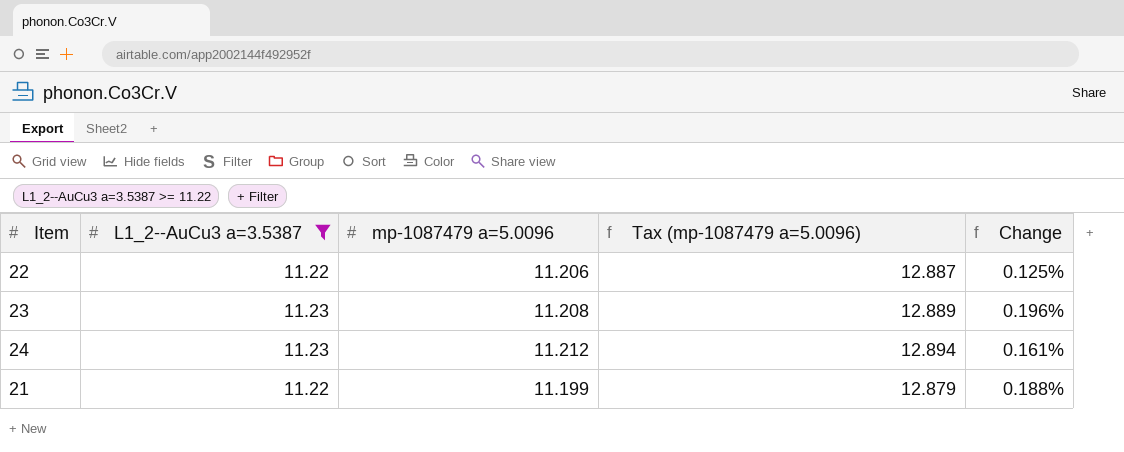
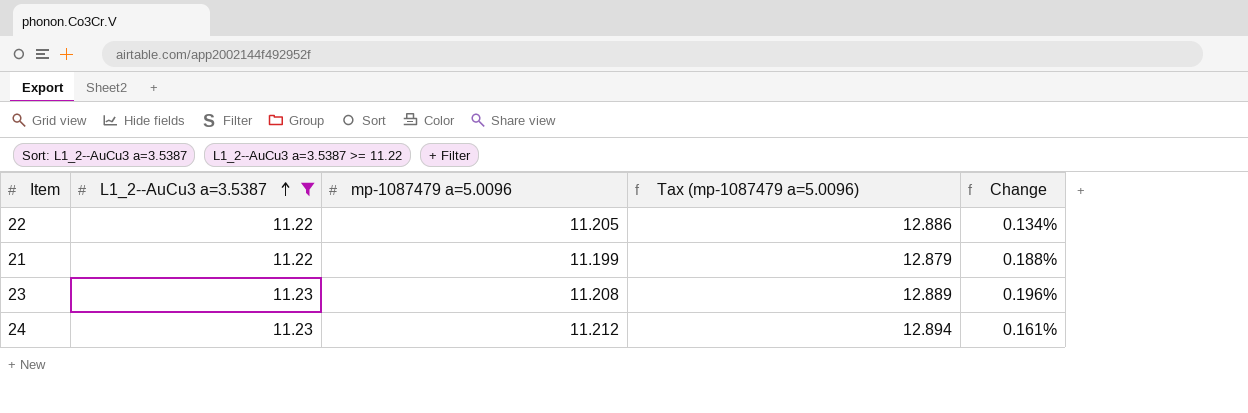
row order: none -> L1_2--AuCu3 a=3.5387 ascending
22 | mp-1087479 a=5.0096: 11.206 -> 11.205
22 | Tax (mp-1087479 a=5.0096): 12.887 -> 12.886
22 | Change: 0.125% -> 0.134%

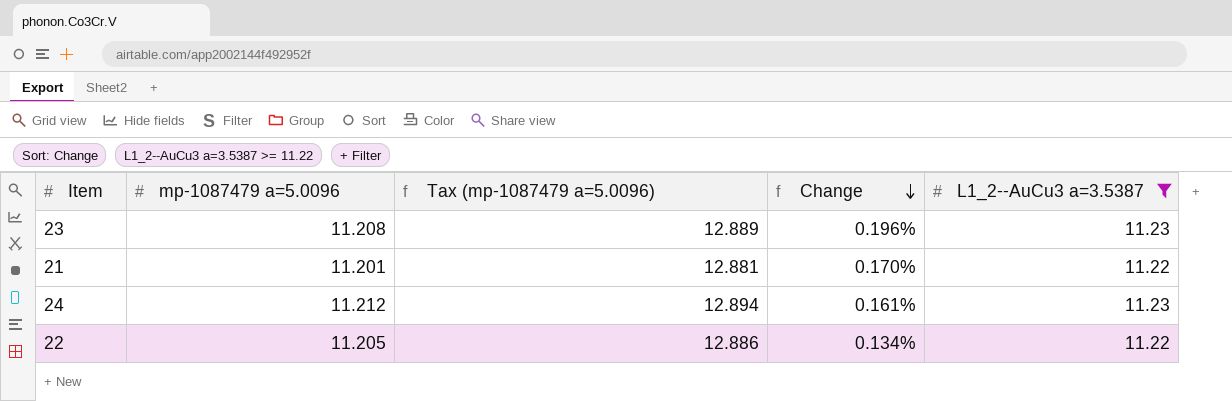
row order: L1_2--AuCu3 a=3.5387 ascending -> Change descending
column L1_2--AuCu3 a=3.5387 | position: 2 -> 5
21 | mp-1087479 a=5.0096: 11.199 -> 11.201
21 | Tax (mp-1087479 a=5.0096): 12.879 -> 12.881
21 | Change: 0.188% -> 0.170%

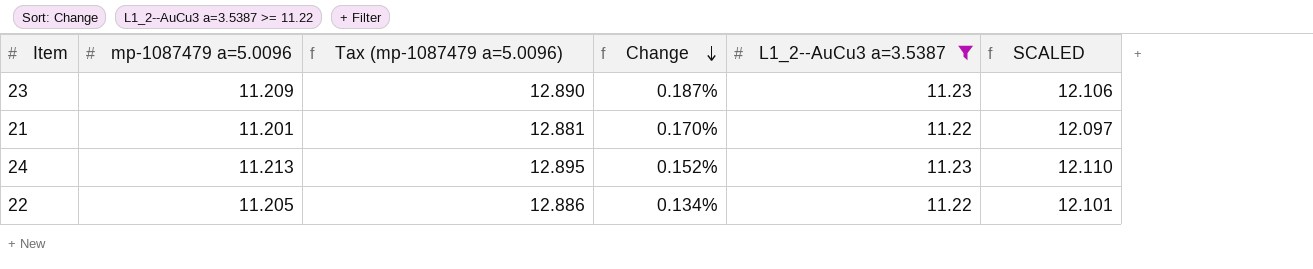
column SCALED | formula: none -> [mp-1087479 a=5.0096] * 1.08
23 | mp-1087479 a=5.0096: 11.208 -> 11.209
23 | Tax (mp-1087479 a=5.0096): 12.889 -> 12.890
23 | Change: 0.196% -> 0.187%
24 | mp-1087479 a=5.0096: 11.212 -> 11.213
24 | Tax (mp-1087479 a=5.0096): 12.894 -> 12.895
24 | Change: 0.161% -> 0.152%

